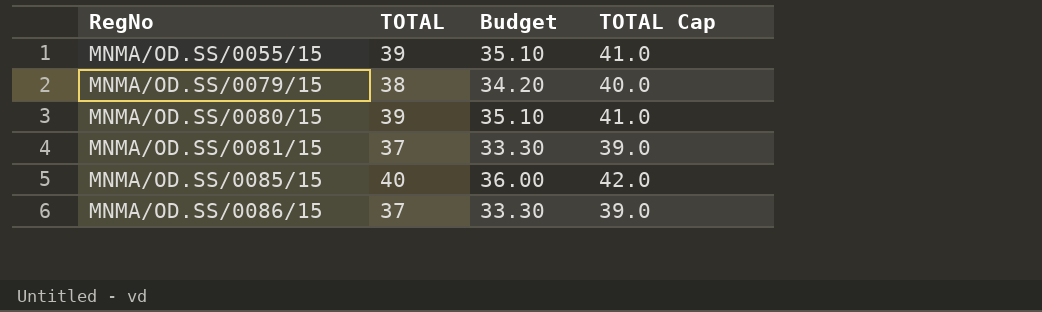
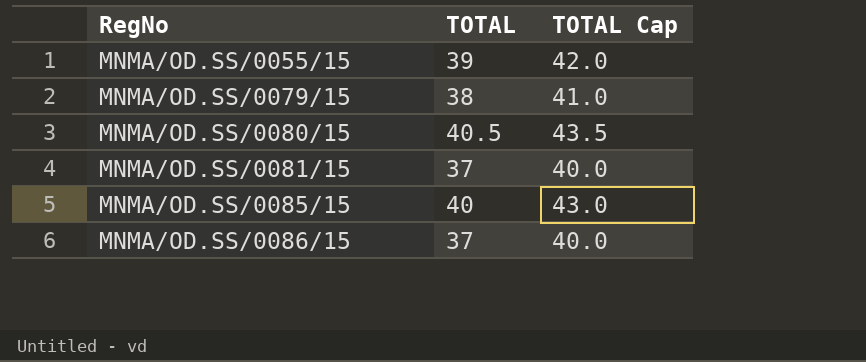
column Budget | formula: [TOTAL] * 0.9 -> none
column TOTAL Cap | formula: [TOTAL] + 2 -> [TOTAL] + 3
MNMA/OD.SS/0080/15 | TOTAL: 39 -> 40.5

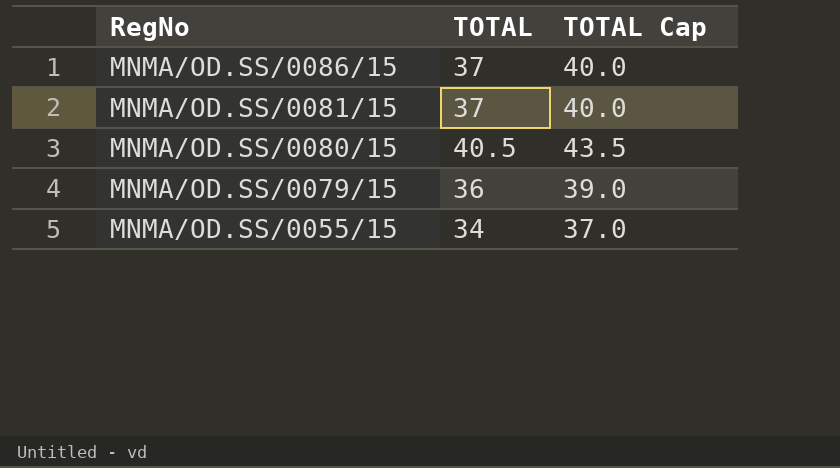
row order: RegNo ascending -> RegNo descending
row MNMA/OD.SS/0085/15: 40 | 43.0 -> none
MNMA/OD.SS/0079/15 | TOTAL: 38 -> 36
MNMA/OD.SS/0079/15 | TOTAL Cap: 41.0 -> 39.0
MNMA/OD.SS/0055/15 | TOTAL: 39 -> 34
MNMA/OD.SS/0055/15 | TOTAL Cap: 42.0 -> 37.0

